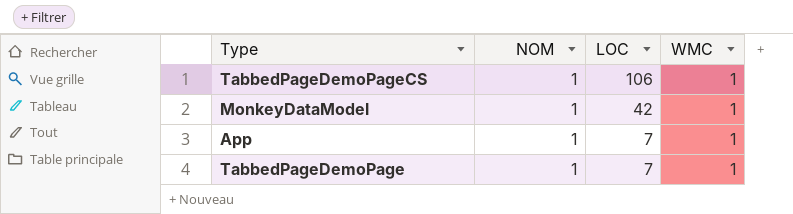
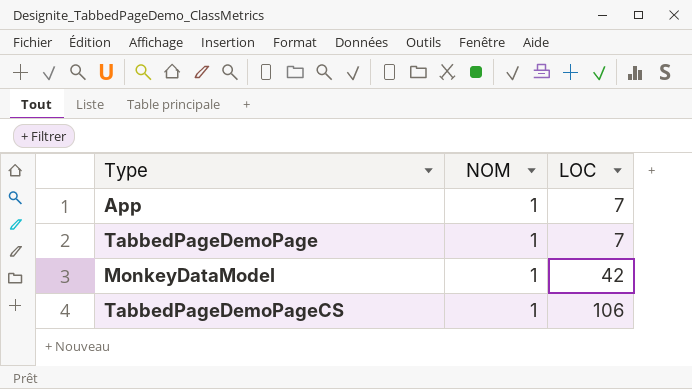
row order: LOC descending -> LOC ascending
column WMC | position: 4 -> none

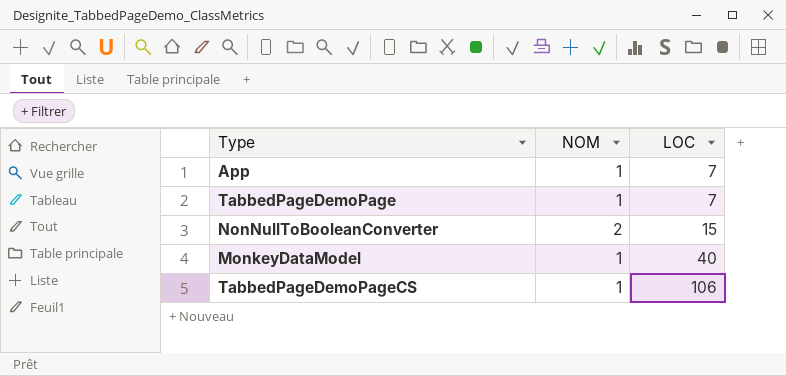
row NonNullToBooleanConverter: none -> 2 | 15
MonkeyDataModel | LOC: 42 -> 40

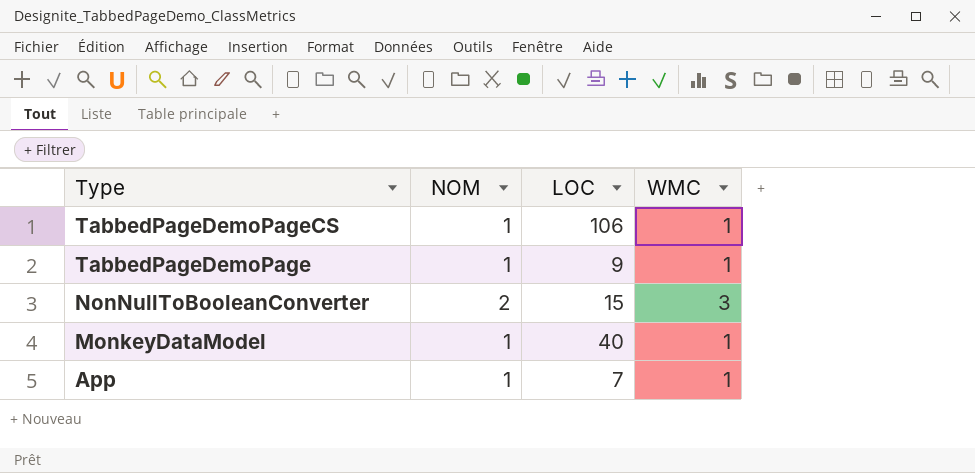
row order: LOC ascending -> Type descending
column WMC | position: none -> 4
TabbedPageDemoPage | LOC: 7 -> 9

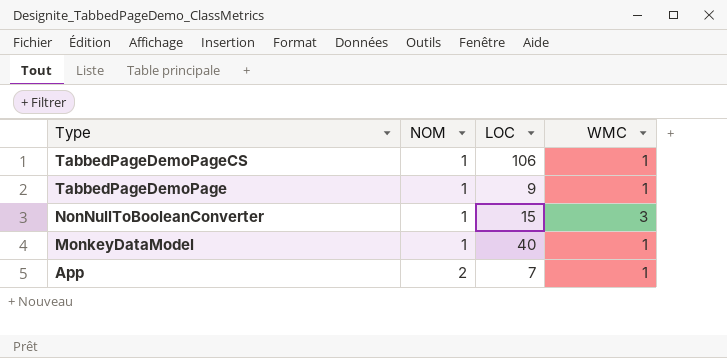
NonNullToBooleanConverter | NOM: 2 -> 1
App | NOM: 1 -> 2

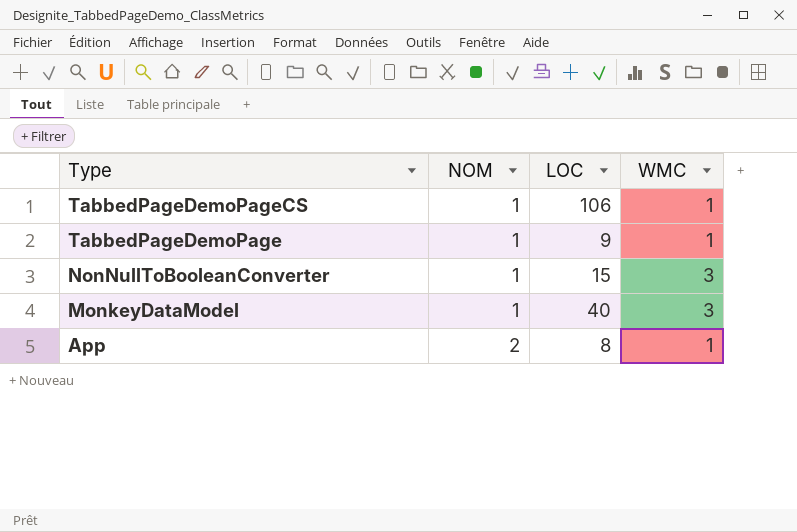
MonkeyDataModel | WMC: 1 -> 3
App | LOC: 7 -> 8

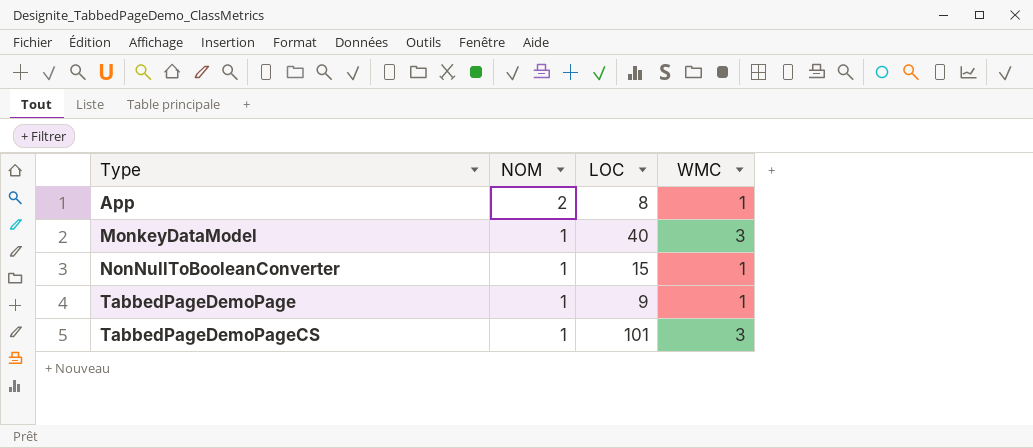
row order: Type descending -> Type ascending
NonNullToBooleanConverter | WMC: 3 -> 1
TabbedPageDemoPageCS | LOC: 106 -> 101
TabbedPageDemoPageCS | WMC: 1 -> 3

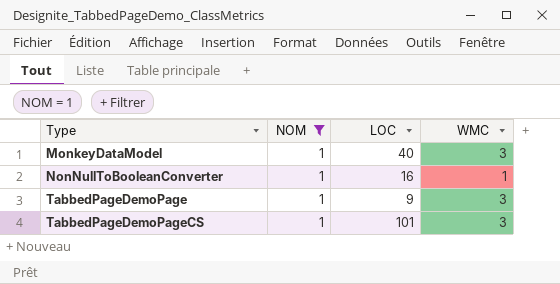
filter: none -> NOM = 1
NonNullToBooleanConverter | LOC: 15 -> 16
TabbedPageDemoPage | WMC: 1 -> 3

